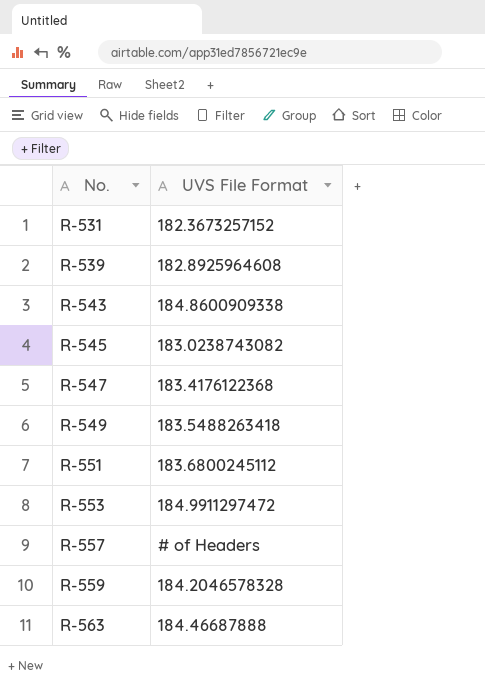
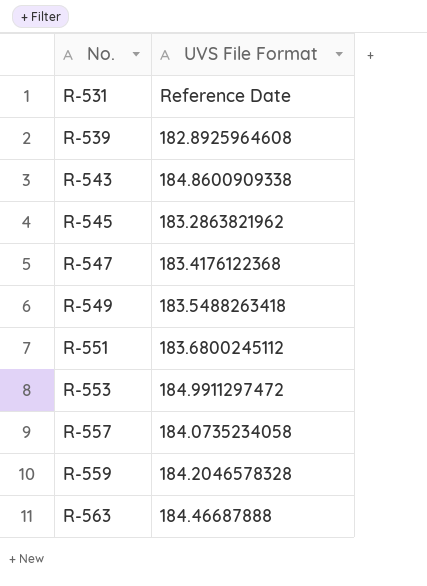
R-531 | UVS File Format: 182.3673257152 -> Reference Date
R-545 | UVS File Format: 183.0238743082 -> 183.2863821962
R-557 | UVS File Format: # of Headers -> 184.0735234058

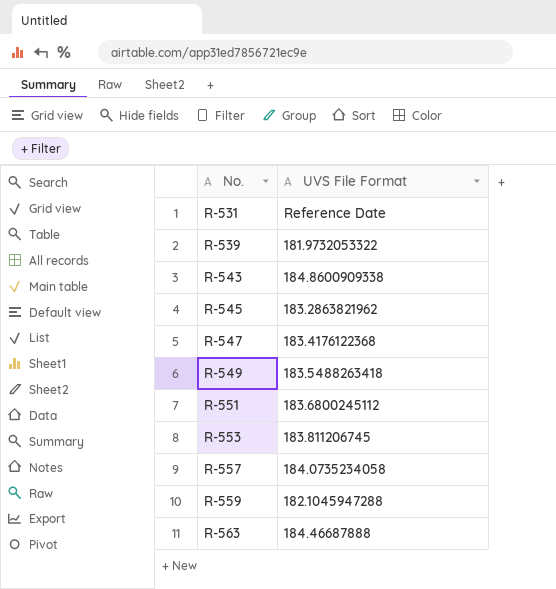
R-539 | UVS File Format: 182.8925964608 -> 181.9732053322
R-553 | UVS File Format: 184.9911297472 -> 183.811206745
R-559 | UVS File Format: 184.2046578328 -> 182.1045947288

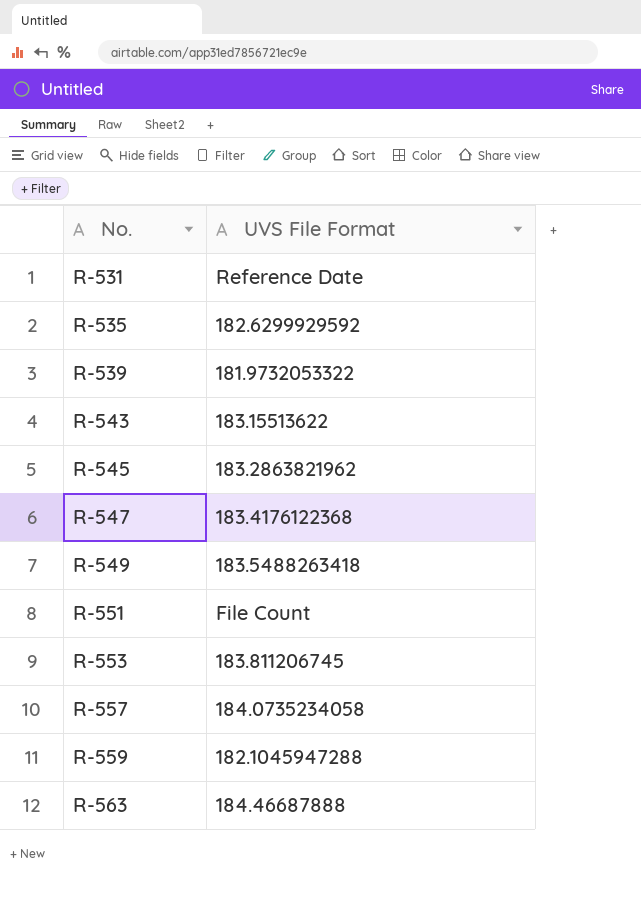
row R-535: none -> 182.6299929592
R-543 | UVS File Format: 184.8600909338 -> 183.15513622
R-551 | UVS File Format: 183.6800245112 -> File Count

